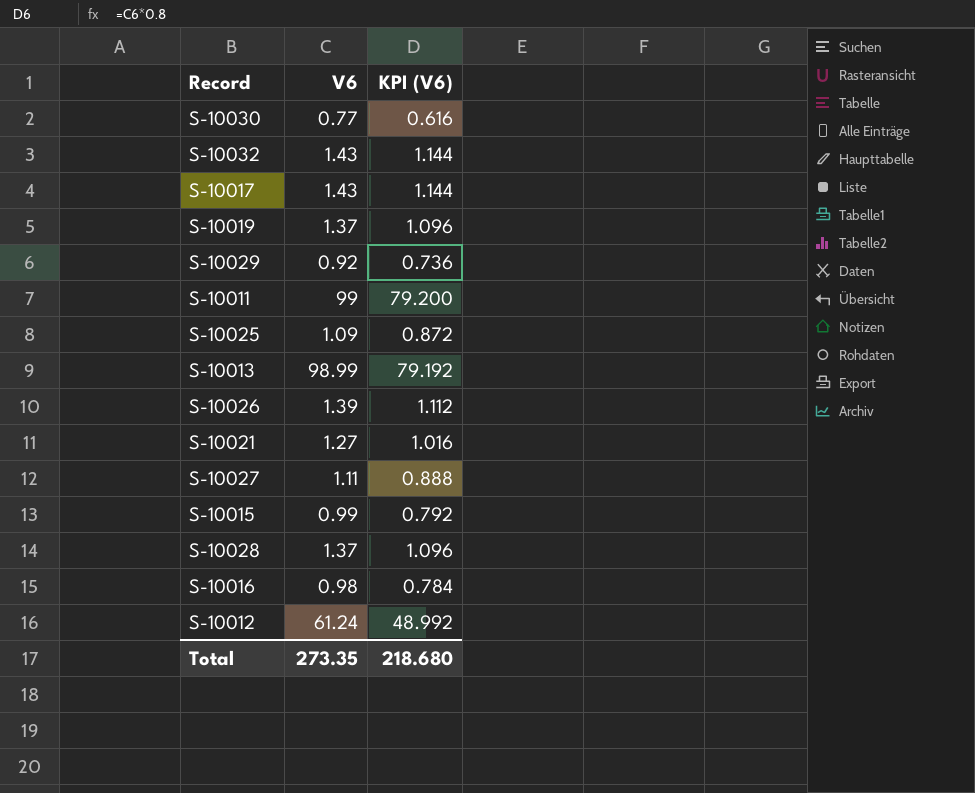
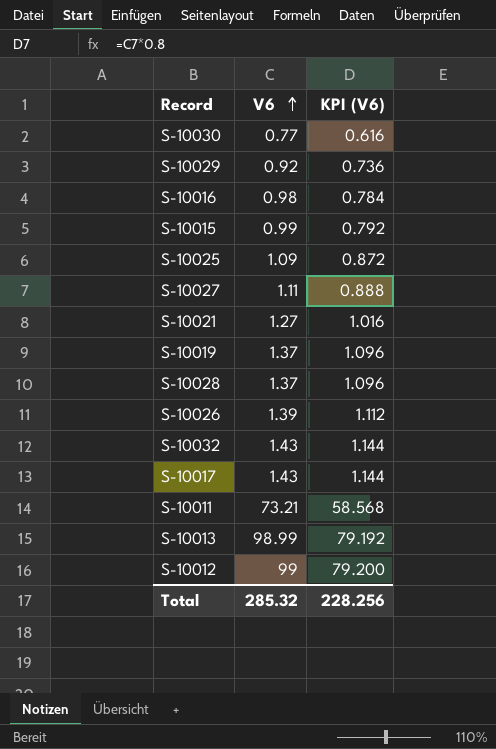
row order: none -> V6 ascending
S-10011 | V6: 99 -> 73.21
S-10011 | KPI (V6): 79.200 -> 58.568
S-10012 | V6: 61.24 -> 99
S-10012 | KPI (V6): 48.992 -> 79.200
Total | V6: 273.35 -> 285.32
Total | KPI (V6): 218.680 -> 228.256

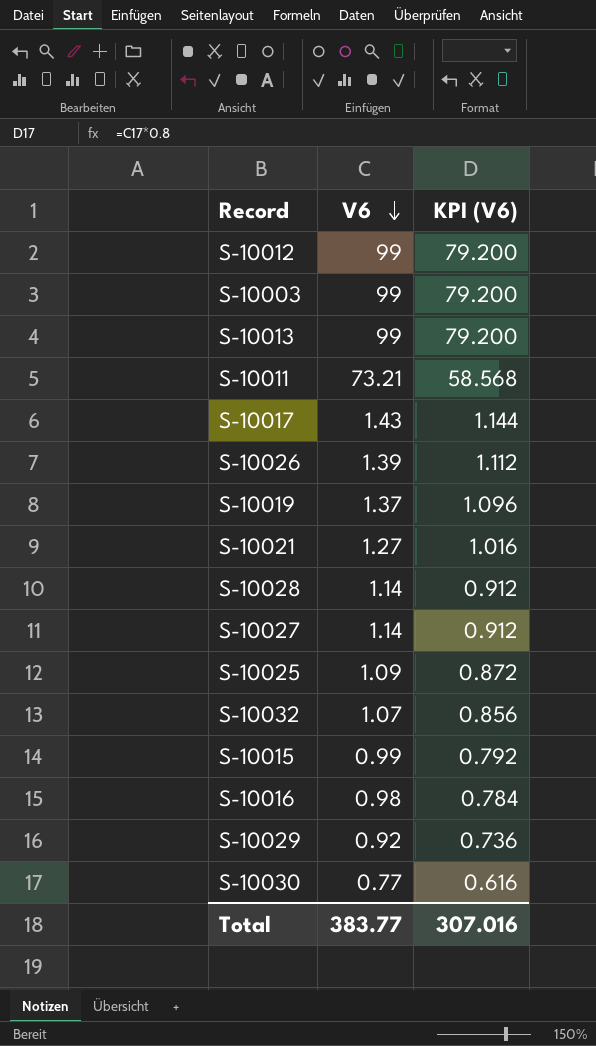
row order: V6 ascending -> V6 descending
row S-10003: none -> 99 | 79.200
S-10013 | V6: 98.99 -> 99
S-10013 | KPI (V6): 79.192 -> 79.200
S-10028 | V6: 1.37 -> 1.14
S-10028 | KPI (V6): 1.096 -> 0.912
S-10027 | V6: 1.11 -> 1.14
S-10027 | KPI (V6): 0.888 -> 0.912
S-10032 | V6: 1.43 -> 1.07
S-10032 | KPI (V6): 1.144 -> 0.856
Total | V6: 285.32 -> 383.77
Total | KPI (V6): 228.256 -> 307.016

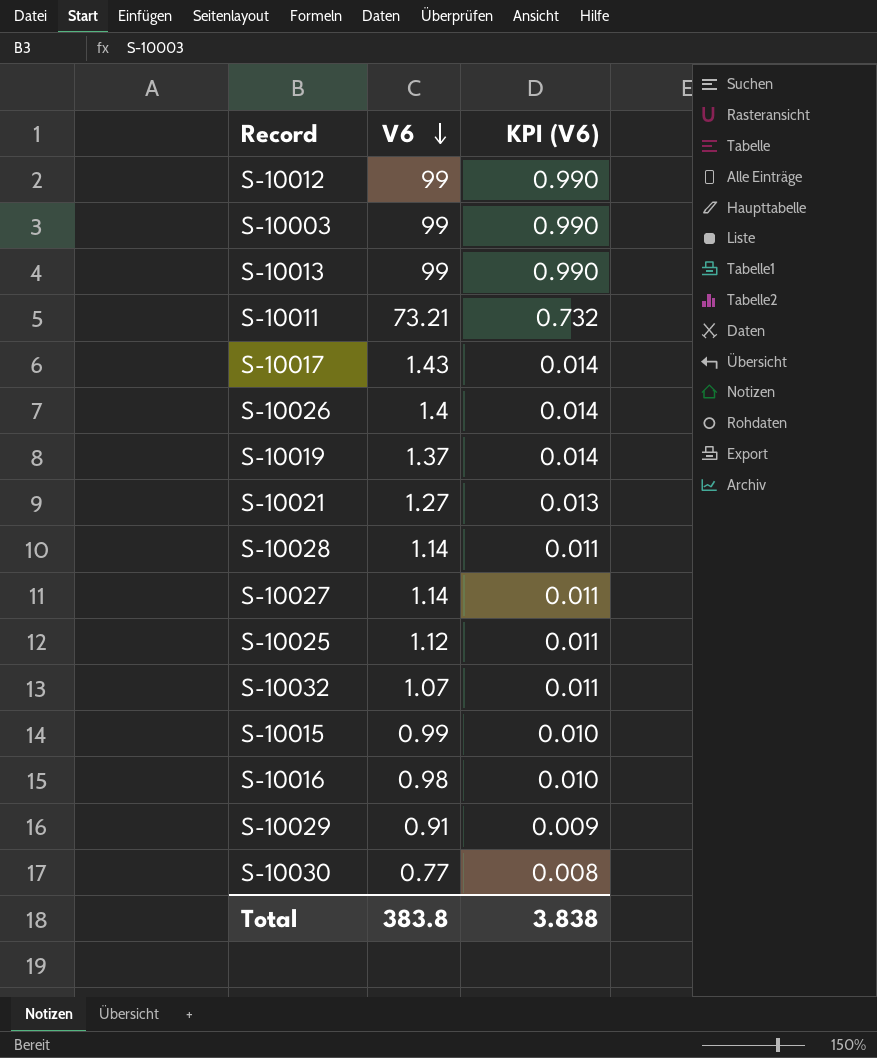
column KPI (V6) | formula: [V6] * 0.8 -> [V6] * 0.01
S-10026 | V6: 1.39 -> 1.4
S-10025 | V6: 1.09 -> 1.12
S-10029 | V6: 0.92 -> 0.91
Total | V6: 383.77 -> 383.8
Total | KPI (V6): 307.016 -> 3.838

